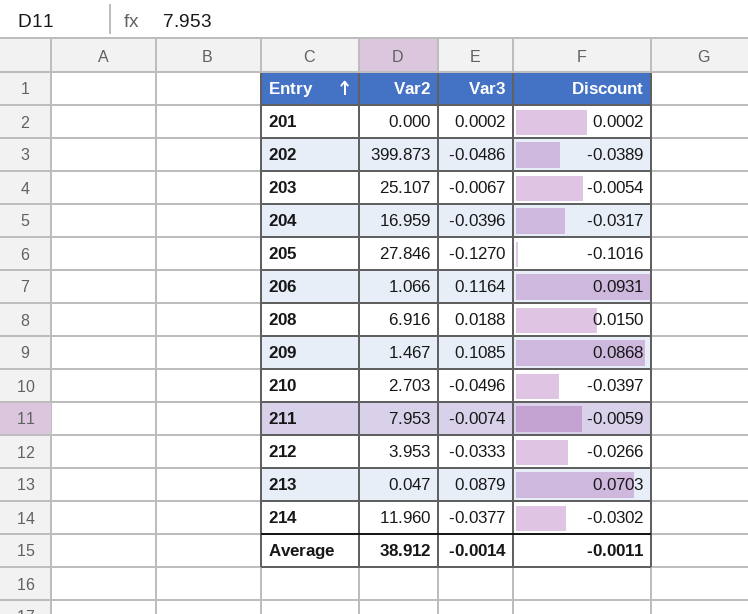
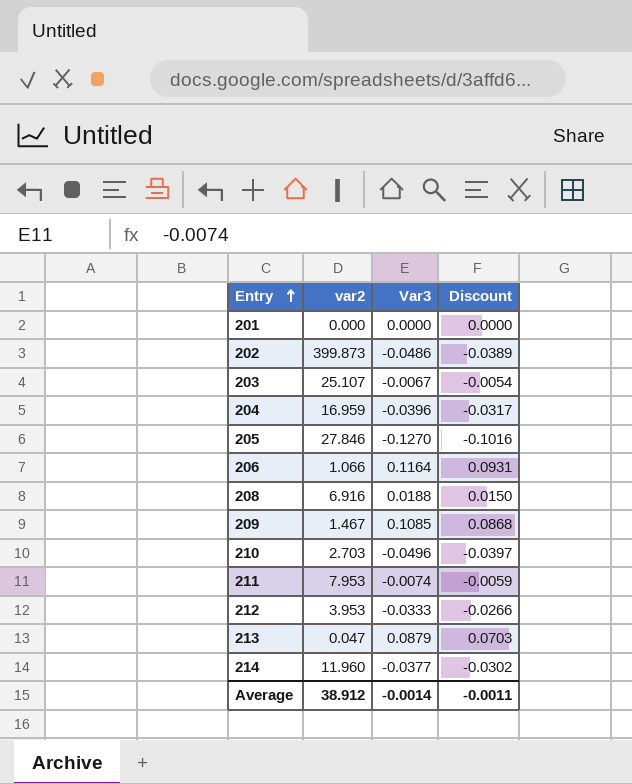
column name: Var2 -> var2
201 | Var3: 0.0002 -> 0.0000
201 | Discount: 0.0002 -> 0.0000

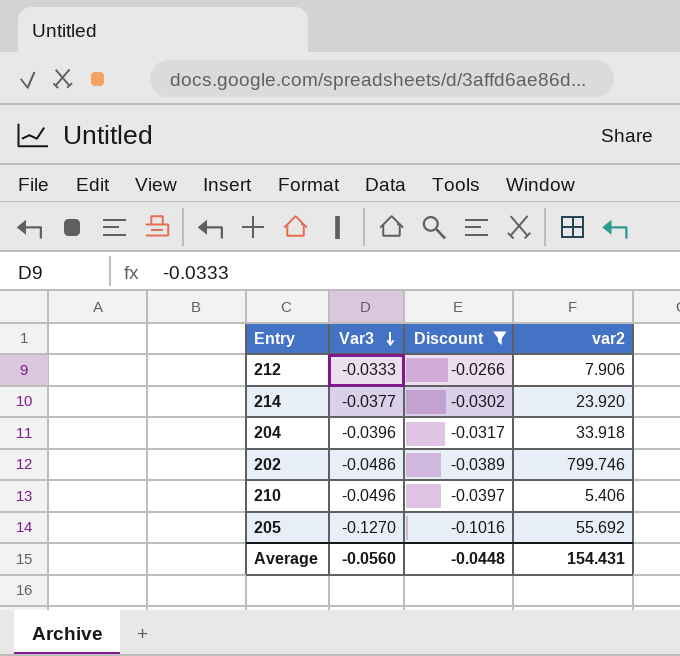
filter: none -> Discount <= -0.0266
row order: Entry ascending -> Var3 descending
column var2 | position: 2 -> 4
212 | var2: 3.953 -> 7.906
214 | var2: 11.960 -> 23.920
204 | var2: 16.959 -> 33.918
202 | var2: 399.873 -> 799.746
210 | var2: 2.703 -> 5.406
205 | var2: 27.846 -> 55.692
Average | Var3: -0.0014 -> -0.0560
Average | Discount: -0.0011 -> -0.0448
Average | var2: 38.912 -> 154.431

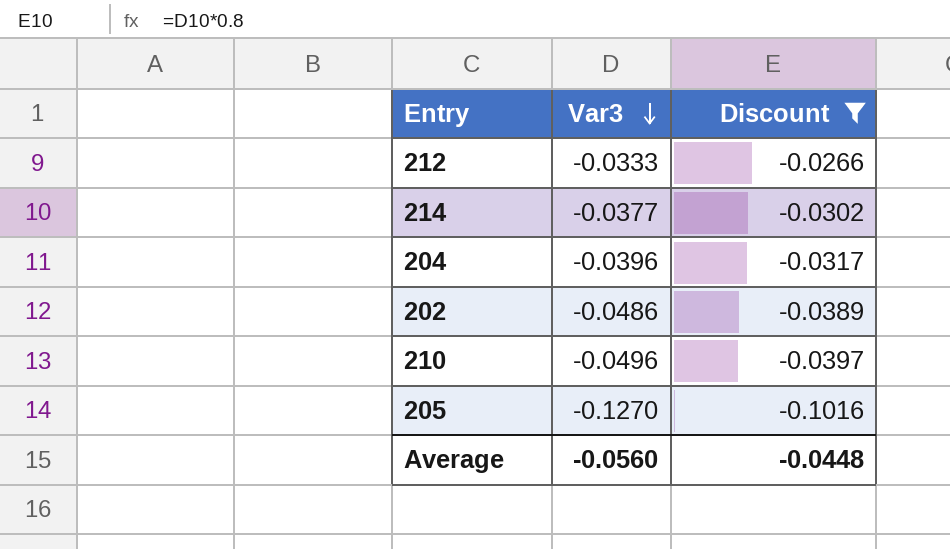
column var2 | position: 4 -> none

